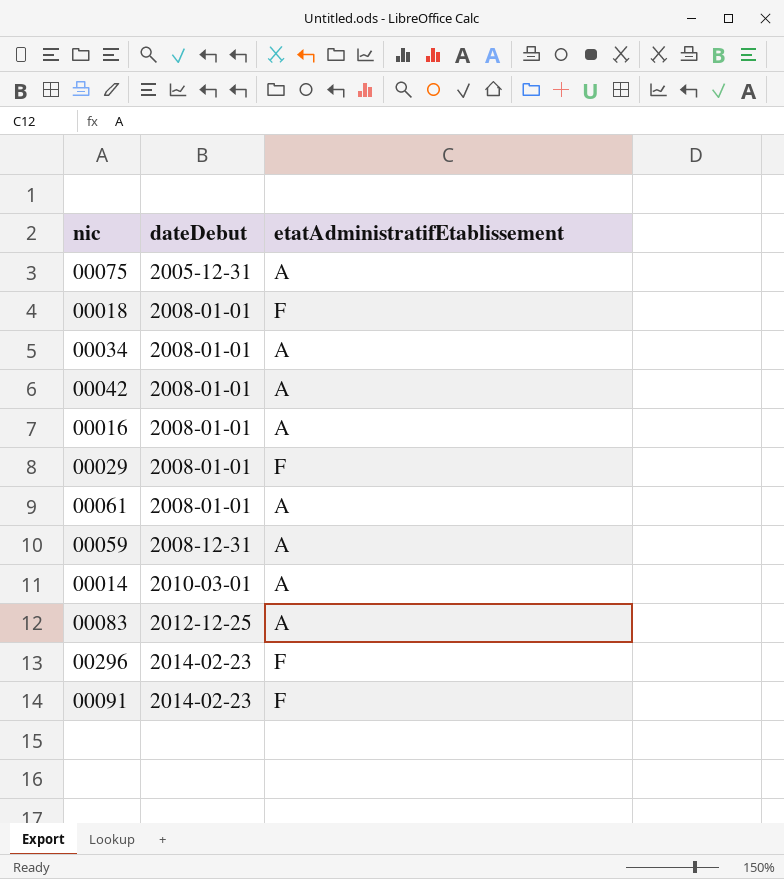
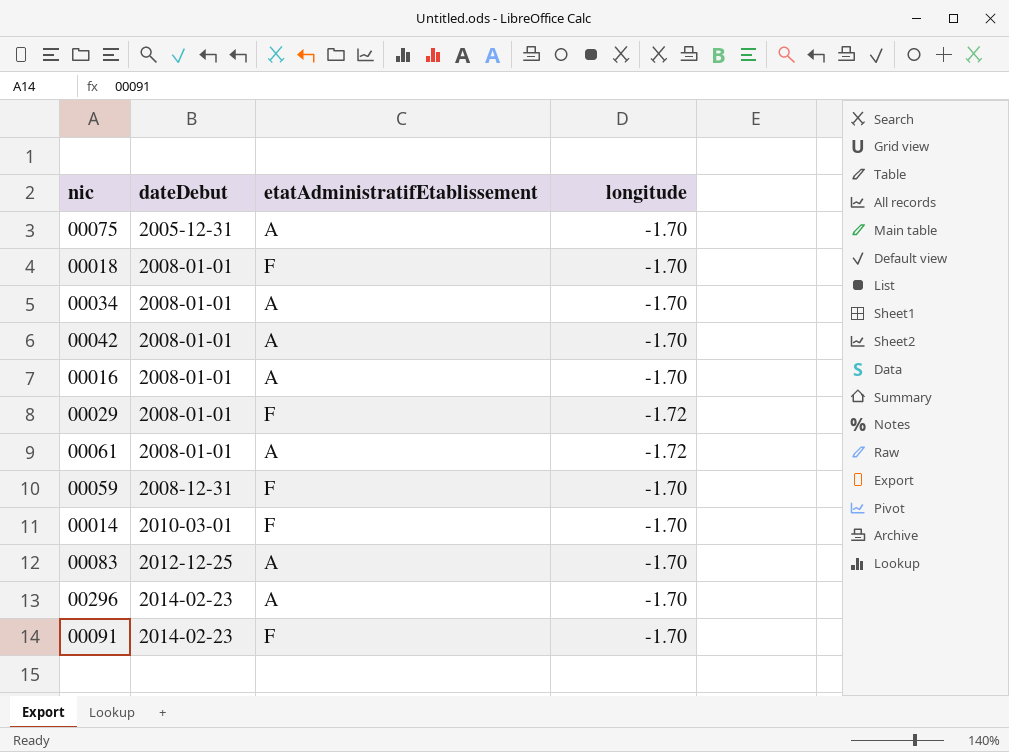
column longitude | position: none -> 4
00059 | etatAdministratifEtablissement: A -> F
00014 | etatAdministratifEtablissement: A -> F
00296 | etatAdministratifEtablissement: F -> A

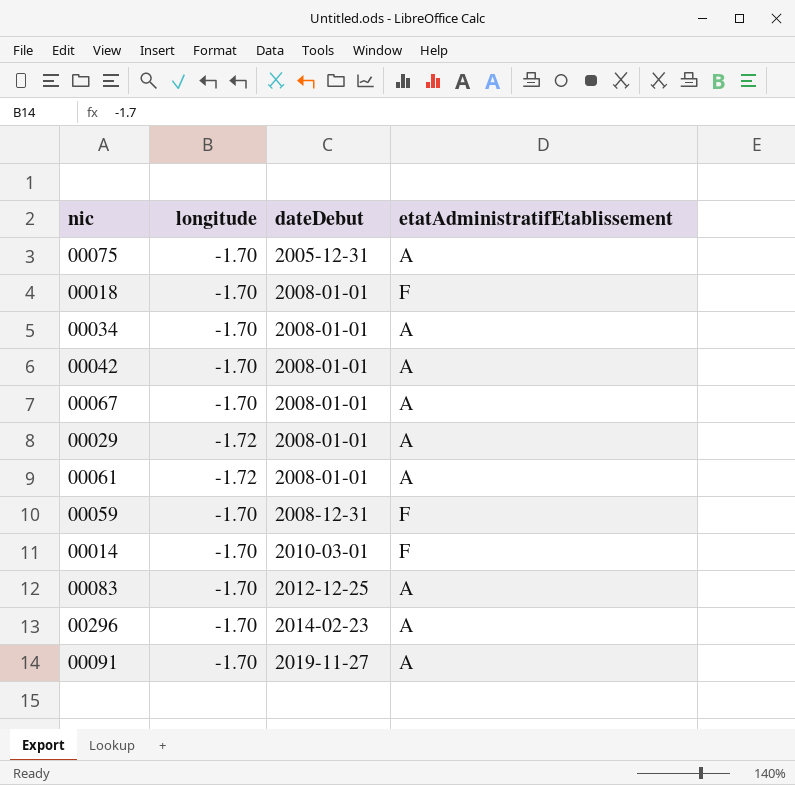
column longitude | position: 4 -> 2
row 00016: 2008-01-01 | A | -1.70 -> none
row 00067: none -> -1.70 | 2008-01-01 | A
00029 | etatAdministratifEtablissement: F -> A
00091 | dateDebut: 2014-02-23 -> 2019-11-27
00091 | etatAdministratifEtablissement: F -> A

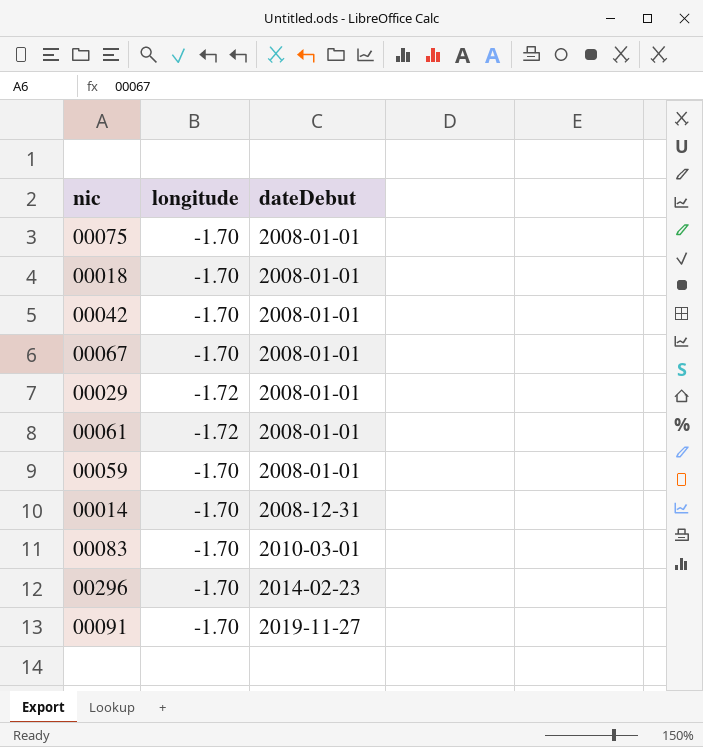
column etatAdministratifEtablissement | position: 4 -> none
row 00034: -1.70 | 2008-01-01 | A -> none
00075 | dateDebut: 2005-12-31 -> 2008-01-01
00059 | dateDebut: 2008-12-31 -> 2008-01-01
00014 | dateDebut: 2010-03-01 -> 2008-12-31
00083 | dateDebut: 2012-12-25 -> 2010-03-01

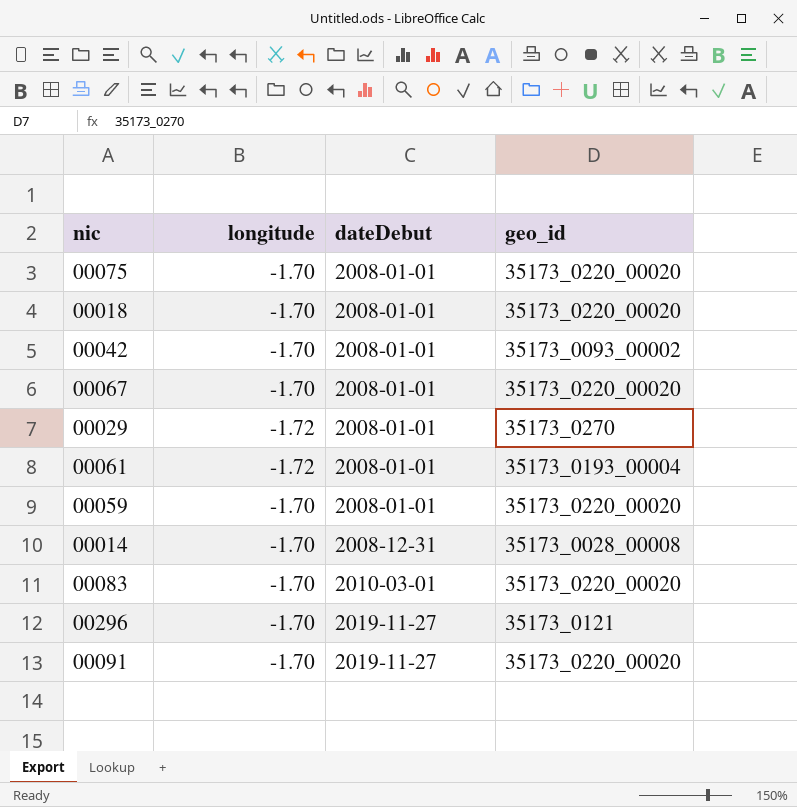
column geo_id | position: none -> 4
00296 | dateDebut: 2014-02-23 -> 2019-11-27

